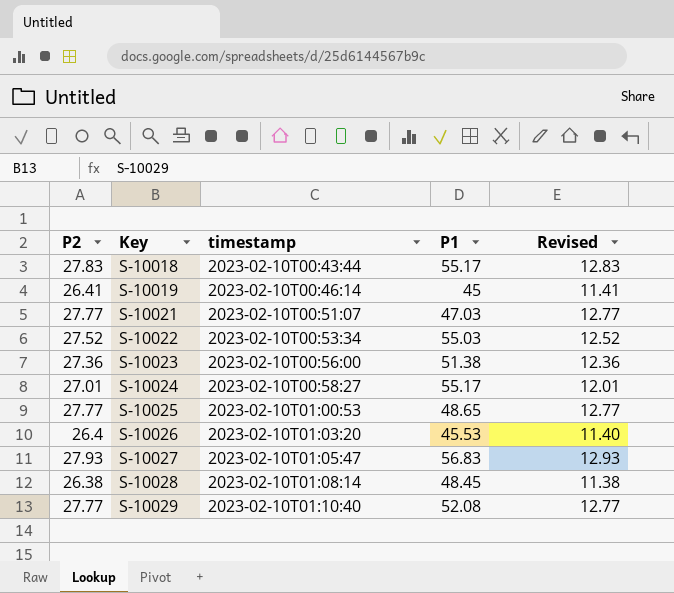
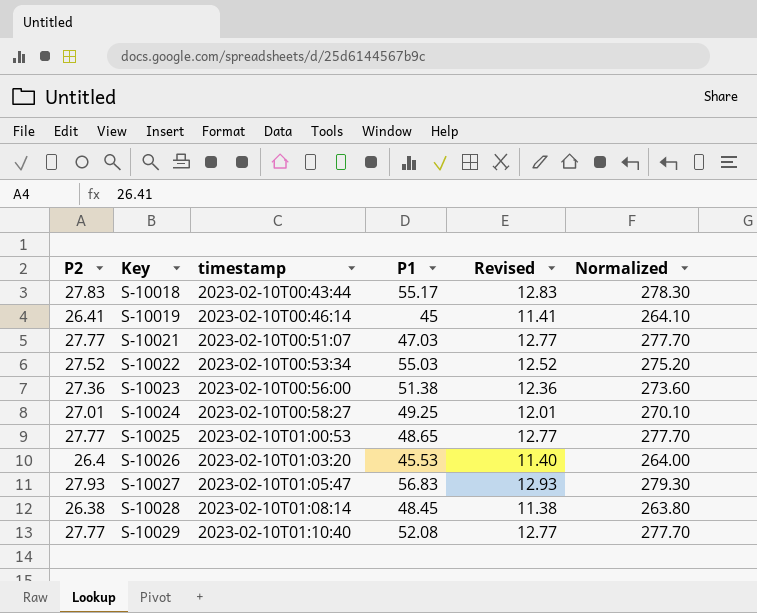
column Normalized | formula: none -> [P2] * 10
S-10024 | P1: 55.17 -> 49.25

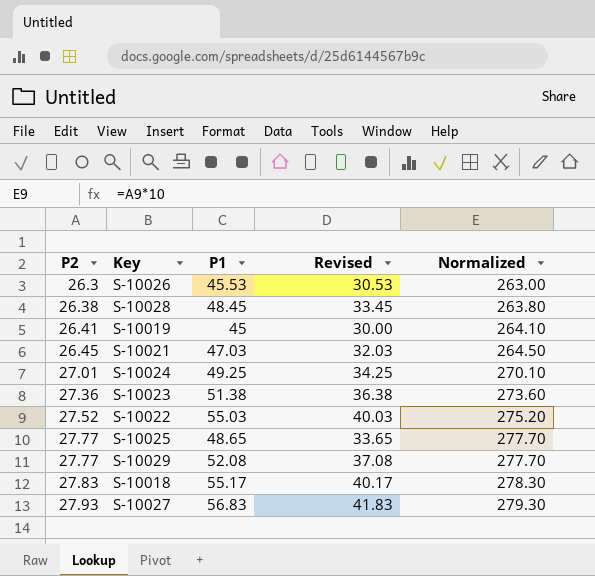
row order: Key ascending -> P2 ascending
column timestamp | position: 3 -> none
column Revised | formula: [P2] - 15 -> [P1] - 15
S-10026 | P2: 26.4 -> 26.3
S-10026 | Normalized: 264.00 -> 263.00
S-10021 | P2: 27.77 -> 26.45
S-10021 | Normalized: 277.70 -> 264.50

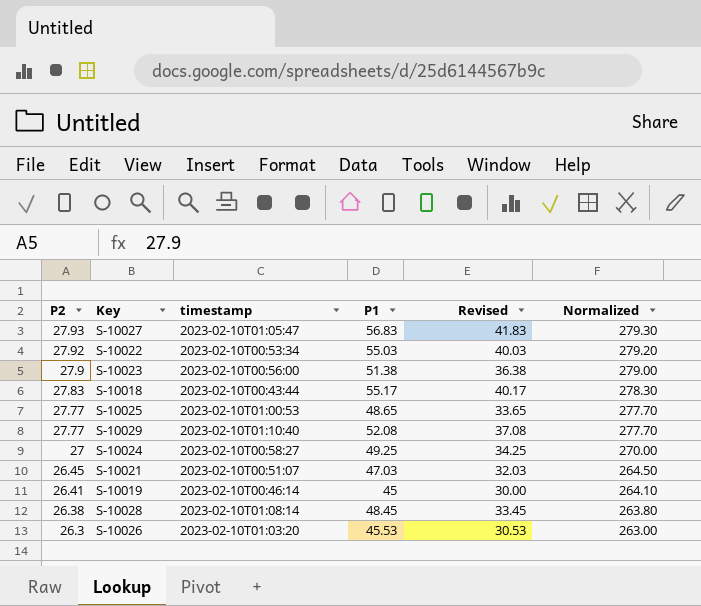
row order: P2 ascending -> P2 descending
column timestamp | position: none -> 3
S-10022 | P2: 27.52 -> 27.92
S-10022 | Normalized: 275.20 -> 279.20
S-10023 | P2: 27.36 -> 27.9
S-10023 | Normalized: 273.60 -> 279.00
S-10024 | P2: 27.01 -> 27
S-10024 | Normalized: 270.10 -> 270.00

